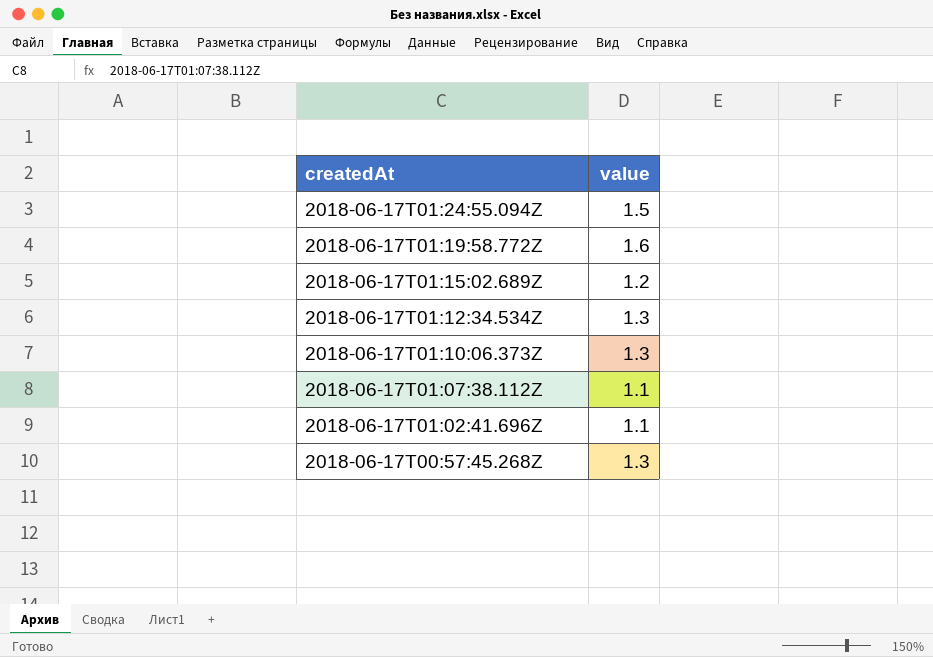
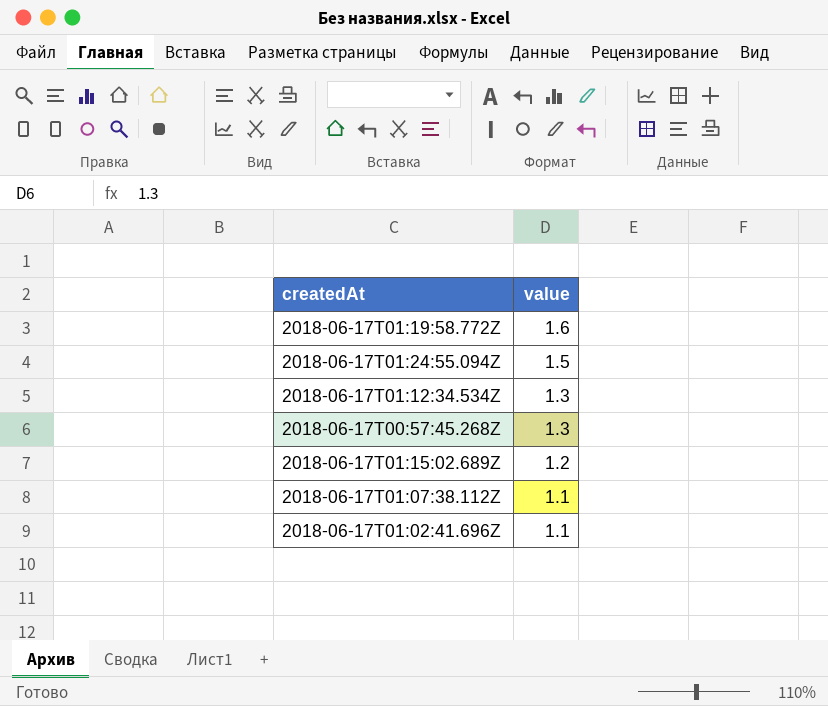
row order: createdAt descending -> value descending
row 2018-06-17T01:10:06.373Z: 1.3 -> none

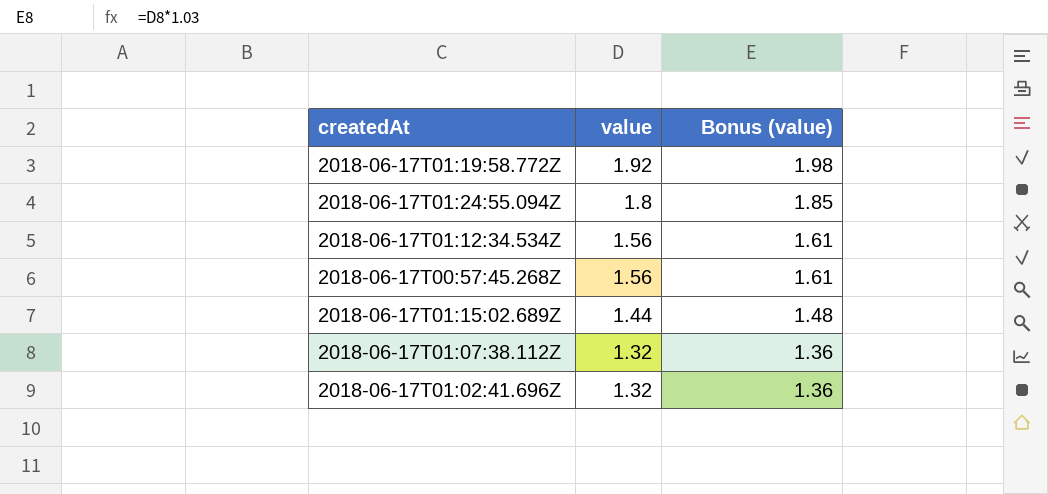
column Bonus (value) | formula: none -> [value] * 1.03
2018-06-17T01:19:58.772Z | value: 1.6 -> 1.92
2018-06-17T01:24:55.094Z | value: 1.5 -> 1.8
2018-06-17T01:12:34.534Z | value: 1.3 -> 1.56
2018-06-17T00:57:45.268Z | value: 1.3 -> 1.56
2018-06-17T01:15:02.689Z | value: 1.2 -> 1.44
2018-06-17T01:07:38.112Z | value: 1.1 -> 1.32
2018-06-17T01:02:41.696Z | value: 1.1 -> 1.32

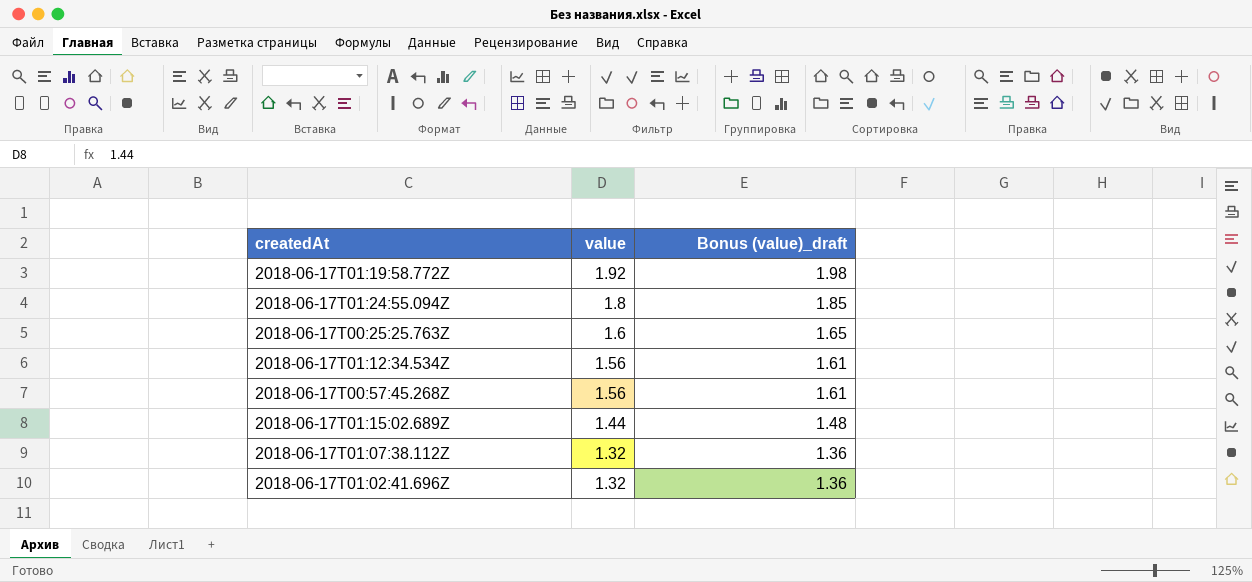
column name: Bonus (value) -> Bonus (value)_draft
row 2018-06-17T00:25:25.763Z: none -> 1.6 | 1.65

